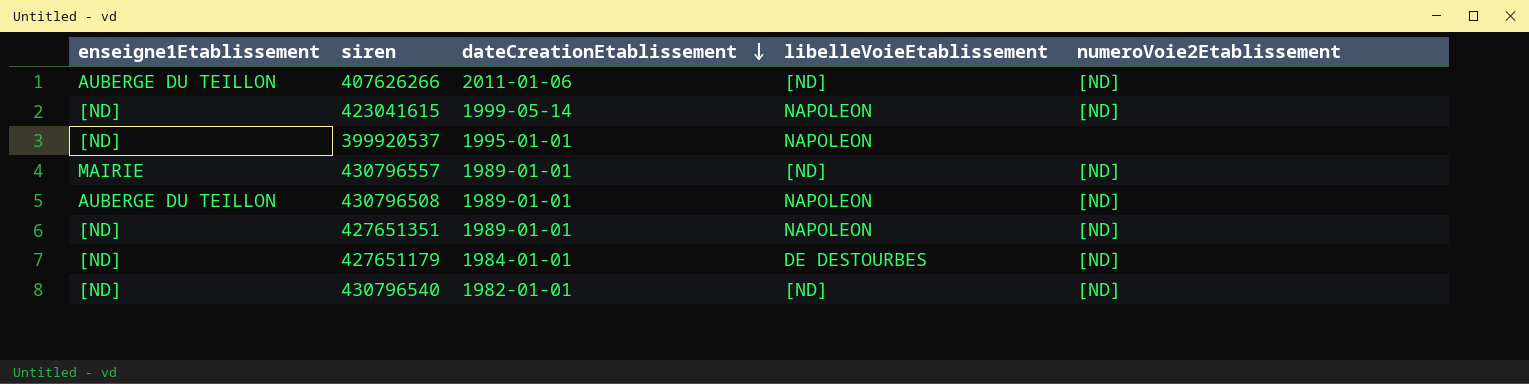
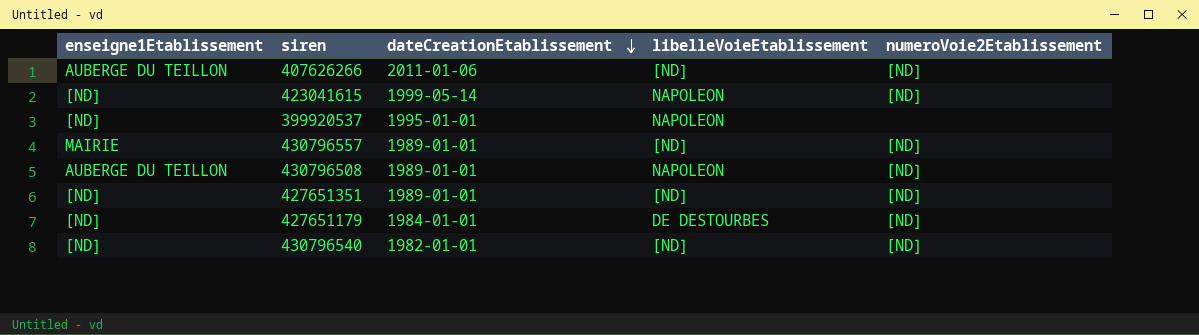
427651351 | libelleVoieEtablissement: NAPOLEON -> [ND]

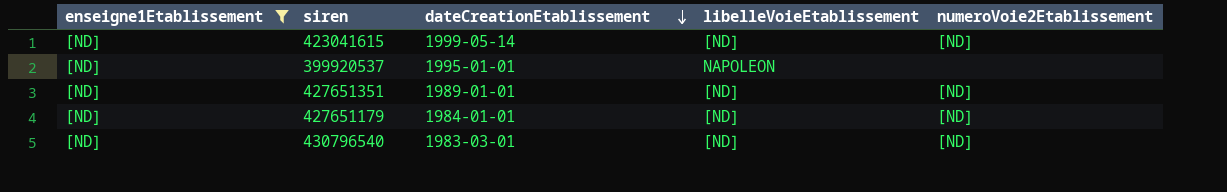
filter: none -> enseigne1Etablissement = [ND]
423041615 | libelleVoieEtablissement: NAPOLEON -> [ND]
427651179 | libelleVoieEtablissement: DE DESTOURBES -> [ND]
430796540 | dateCreationEtablissement: 1982-01-01 -> 1983-03-01

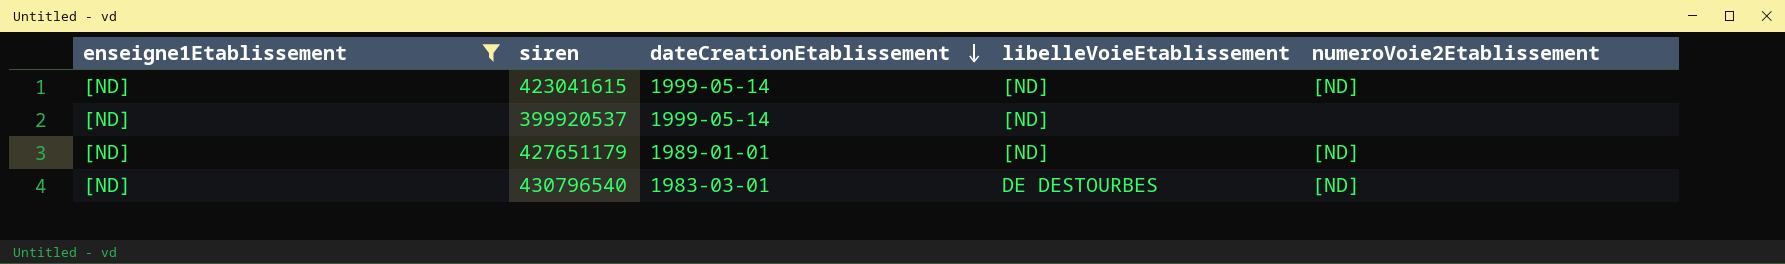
row 427651351: [ND] | 1989-01-01 | [ND] | [ND] -> none
399920537 | dateCreationEtablissement: 1995-01-01 -> 1999-05-14
399920537 | libelleVoieEtablissement: NAPOLEON -> [ND]
427651179 | dateCreationEtablissement: 1984-01-01 -> 1989-01-01
430796540 | libelleVoieEtablissement: [ND] -> DE DESTOURBES

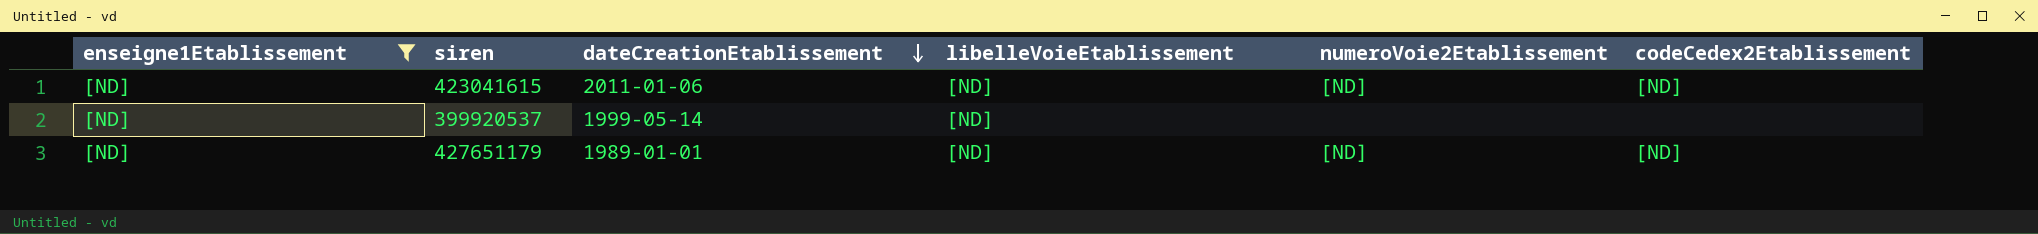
column codeCedex2Etablissement | position: none -> 6
row 430796540: [ND] | 1983-03-01 | DE DESTOURBES | [ND] -> none
423041615 | dateCreationEtablissement: 1999-05-14 -> 2011-01-06

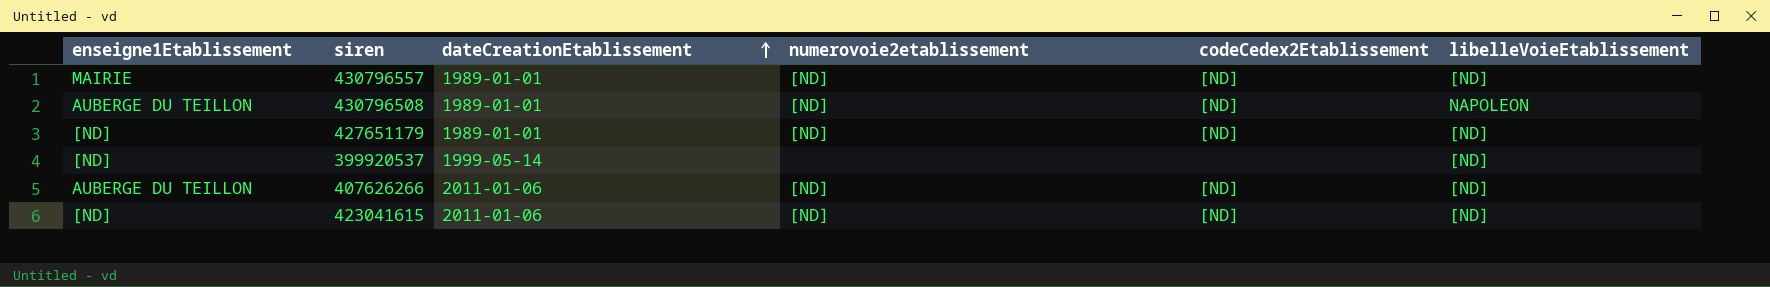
filter: enseigne1Etablissement = [ND] -> none
row order: dateCreationEtablissement descending -> dateCreationEtablissement ascending
column name: numeroVoie2Etablissement -> numerovoie2etablissement
column libelleVoieEtablissement | position: 4 -> 6

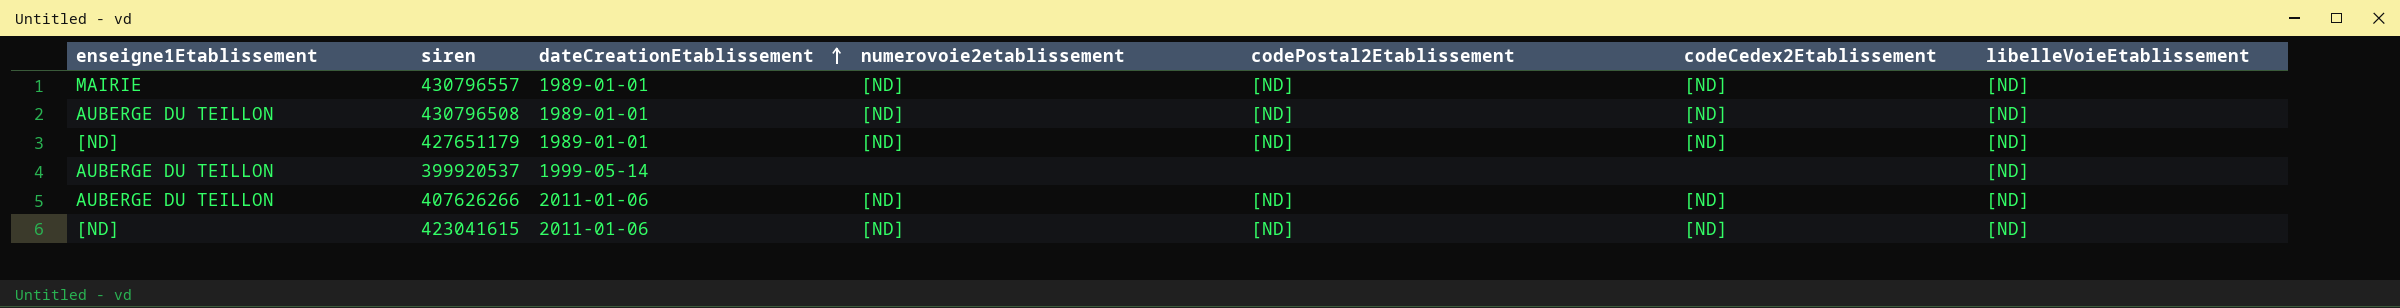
column codePostal2Etablissement | position: none -> 5
430796508 | libelleVoieEtablissement: NAPOLEON -> [ND]
399920537 | enseigne1Etablissement: [ND] -> AUBERGE DU TEILLON

